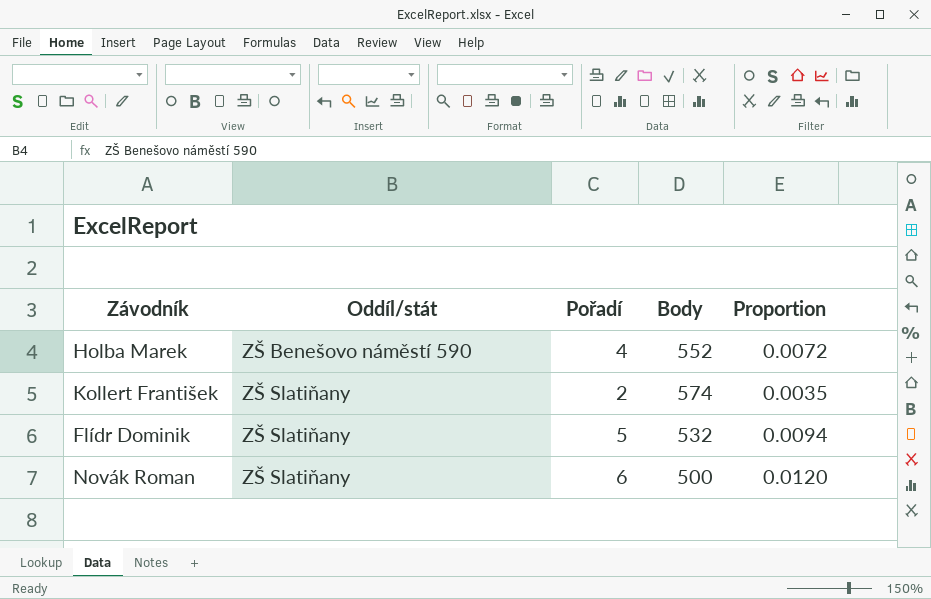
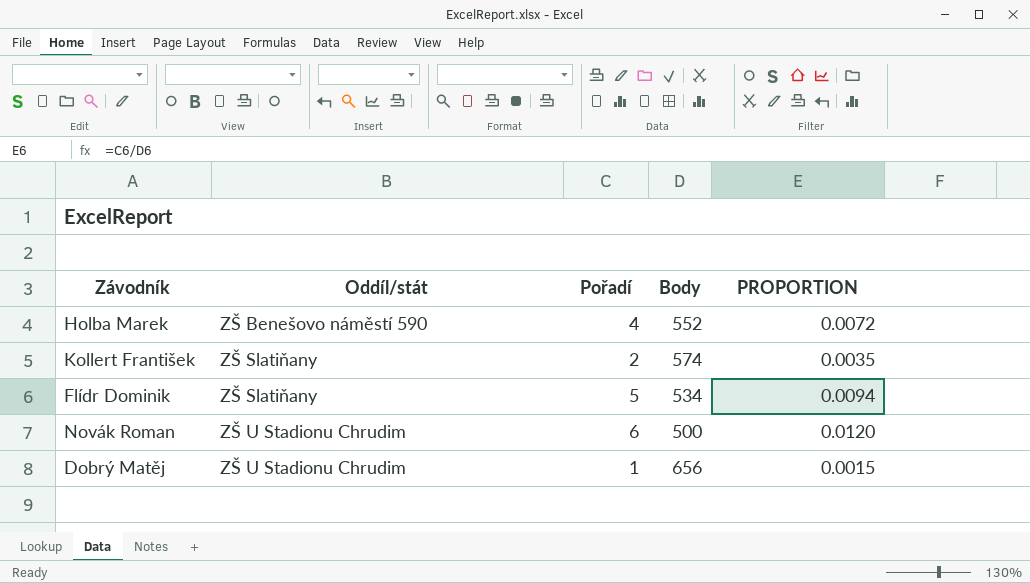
column name: Proportion -> PROPORTION
Flídr Dominik | Body: 532 -> 534
Novák Roman | Oddíl/stát: ZŠ Slatiňany -> ZŠ U Stadionu Chrudim
row Dobrý Matěj: none -> ZŠ U Stadionu Chrudim | 1 | 656 | 0.0015

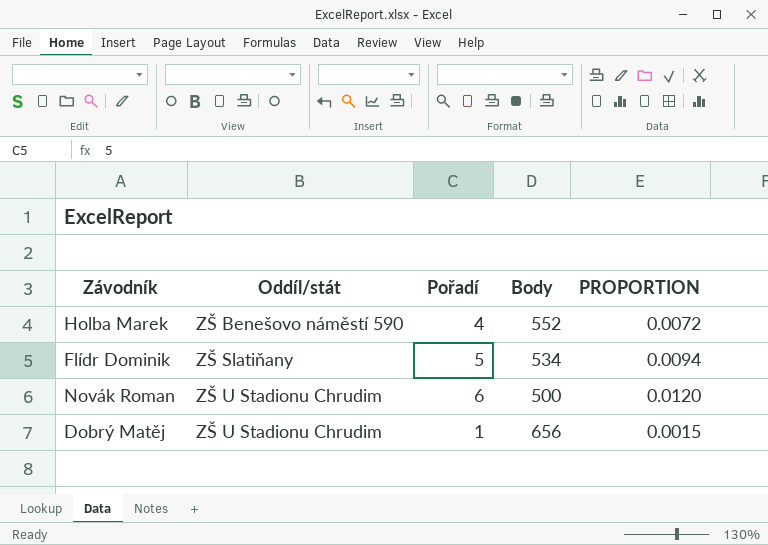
row Kollert František: ZŠ Slatiňany | 2 | 574 | 0.0035 -> none

